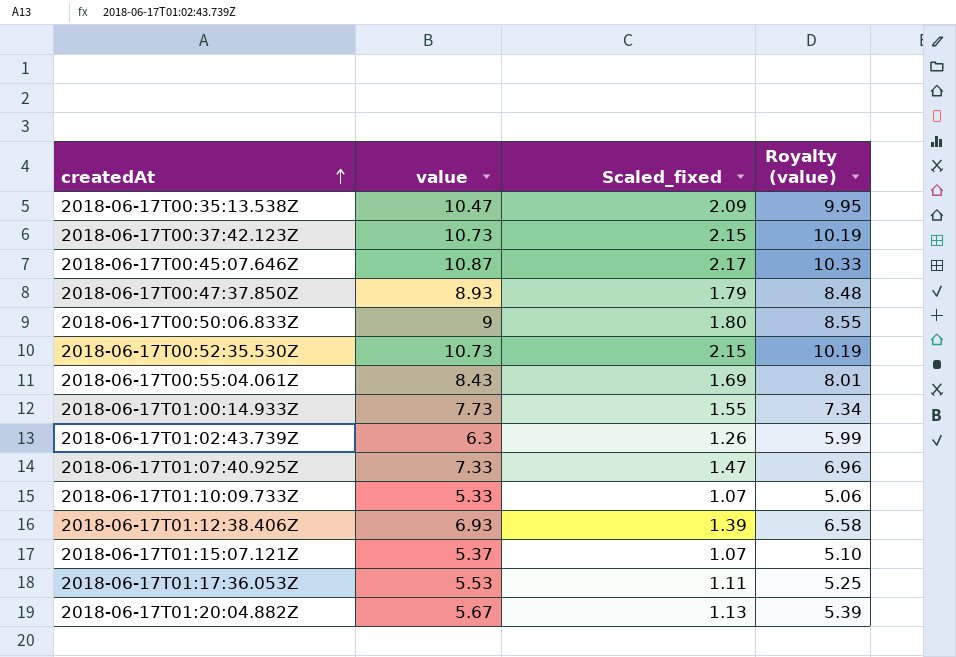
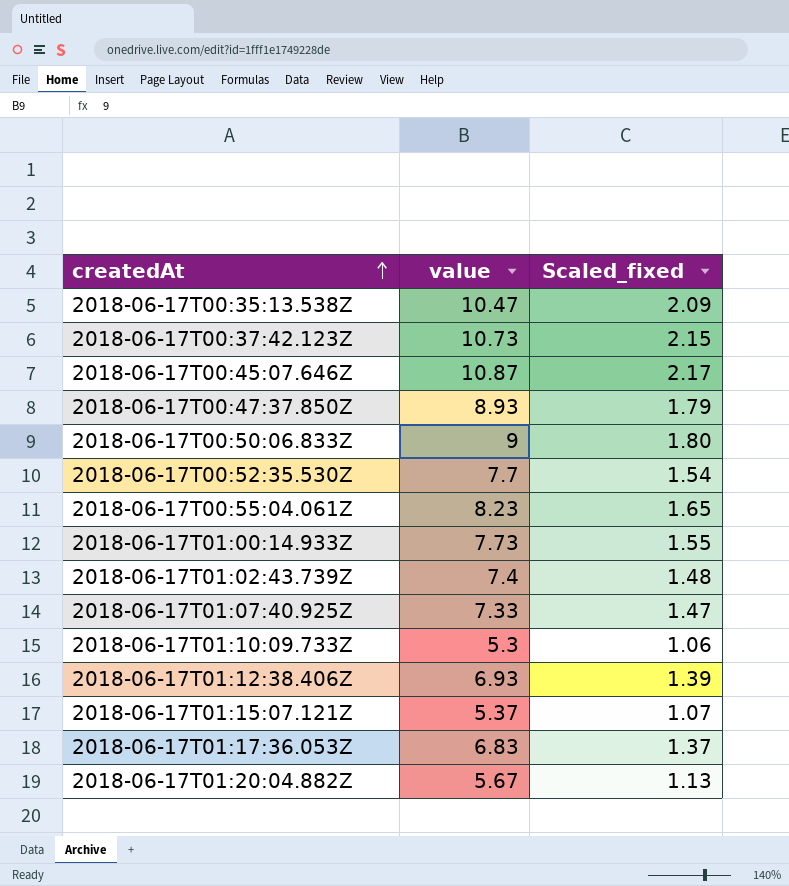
column Royalty (value) | formula: [value] * 0.95 -> none
2018-06-17T00:52:35.530Z | value: 10.73 -> 7.7
2018-06-17T00:52:35.530Z | Scaled_fixed: 2.15 -> 1.54
2018-06-17T00:55:04.061Z | value: 8.43 -> 8.23
2018-06-17T00:55:04.061Z | Scaled_fixed: 1.69 -> 1.65
2018-06-17T01:02:43.739Z | value: 6.3 -> 7.4
2018-06-17T01:02:43.739Z | Scaled_fixed: 1.26 -> 1.48
2018-06-17T01:10:09.733Z | value: 5.33 -> 5.3
2018-06-17T01:10:09.733Z | Scaled_fixed: 1.07 -> 1.06
2018-06-17T01:17:36.053Z | value: 5.53 -> 6.83
2018-06-17T01:17:36.053Z | Scaled_fixed: 1.11 -> 1.37

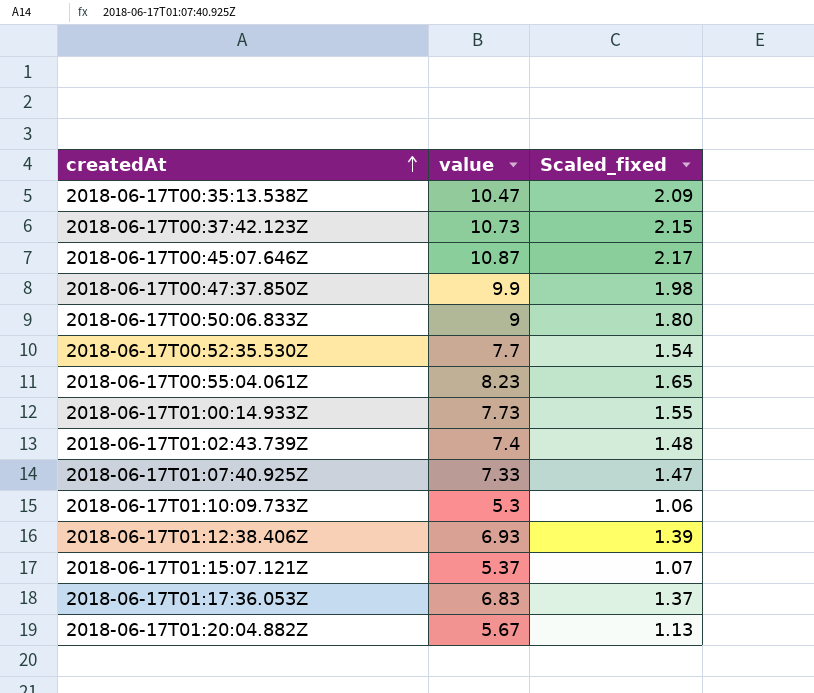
2018-06-17T00:47:37.850Z | value: 8.93 -> 9.9
2018-06-17T00:47:37.850Z | Scaled_fixed: 1.79 -> 1.98

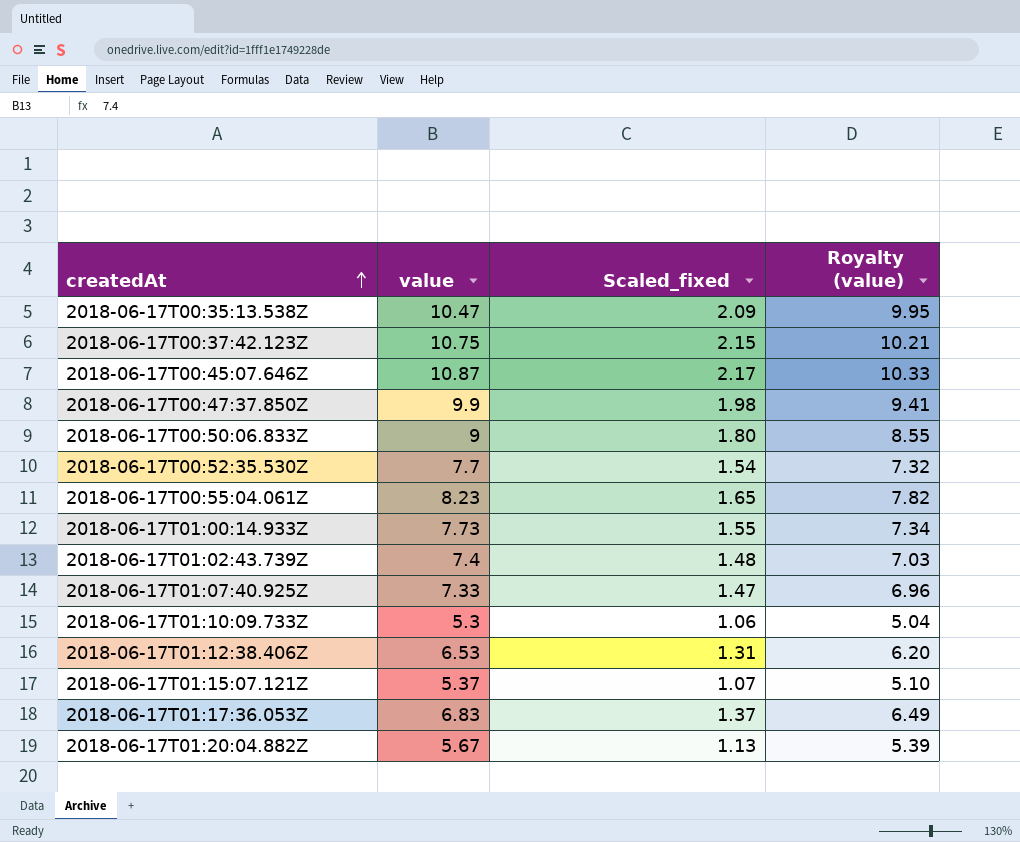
column Royalty (value) | formula: none -> [value] * 0.95
2018-06-17T00:37:42.123Z | value: 10.73 -> 10.75
2018-06-17T01:12:38.406Z | value: 6.93 -> 6.53
2018-06-17T01:12:38.406Z | Scaled_fixed: 1.39 -> 1.31

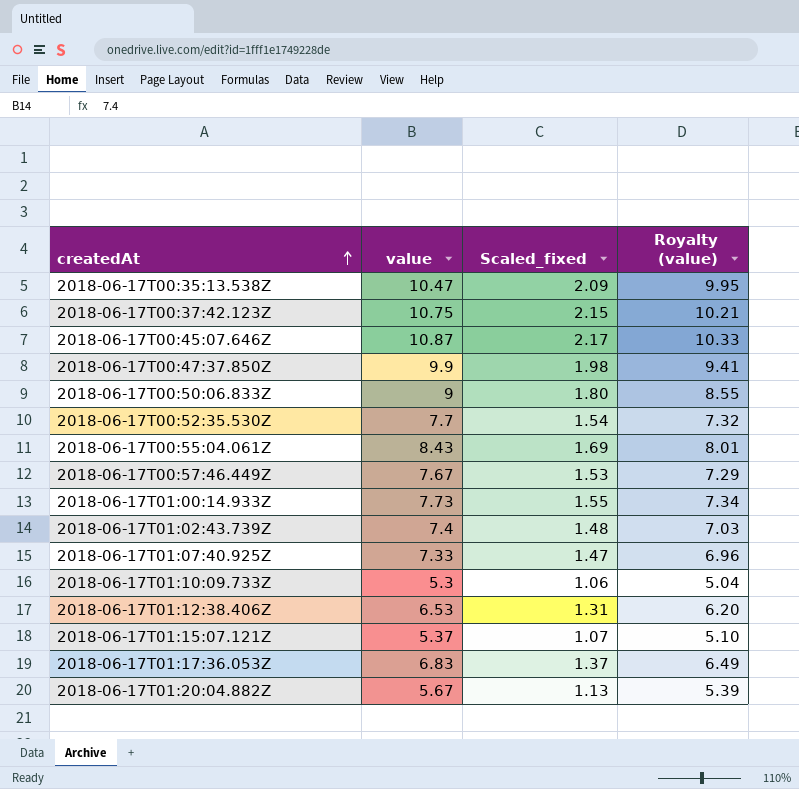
2018-06-17T00:55:04.061Z | value: 8.23 -> 8.43
2018-06-17T00:55:04.061Z | Scaled_fixed: 1.65 -> 1.69
2018-06-17T00:55:04.061Z | Royalty (value): 7.82 -> 8.01
row 2018-06-17T00:57:46.449Z: none -> 7.67 | 1.53 | 7.29

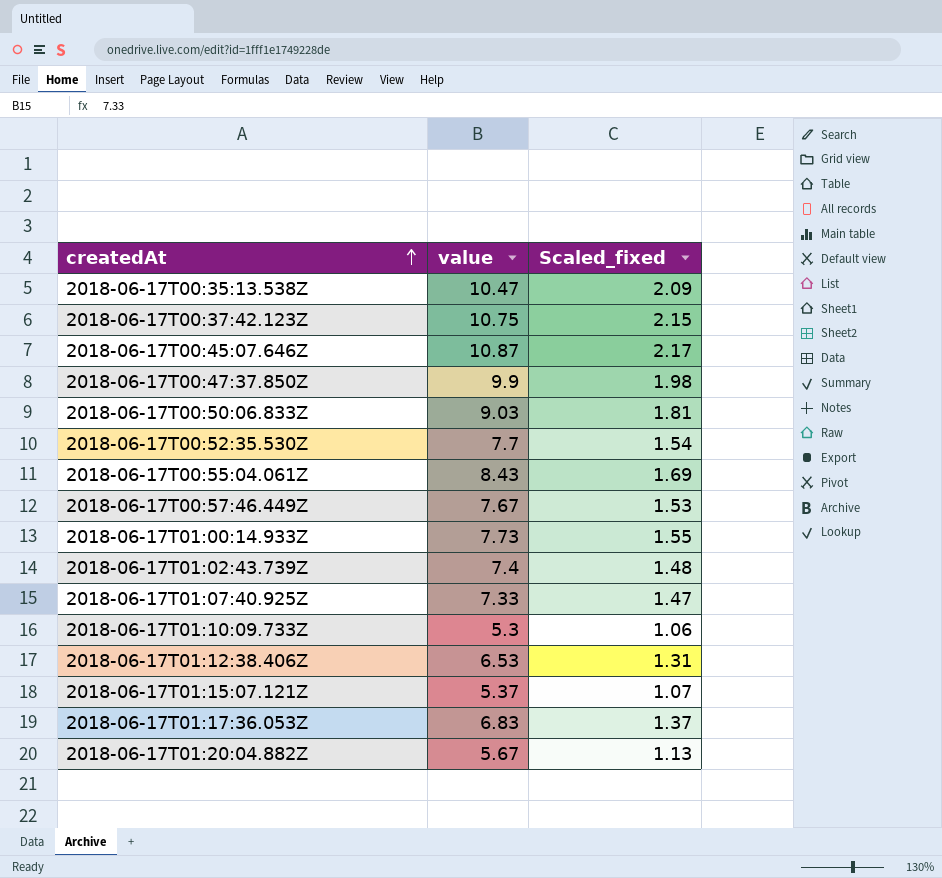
column Royalty (value) | formula: [value] * 0.95 -> none
2018-06-17T00:50:06.833Z | value: 9 -> 9.03
2018-06-17T00:50:06.833Z | Scaled_fixed: 1.80 -> 1.81

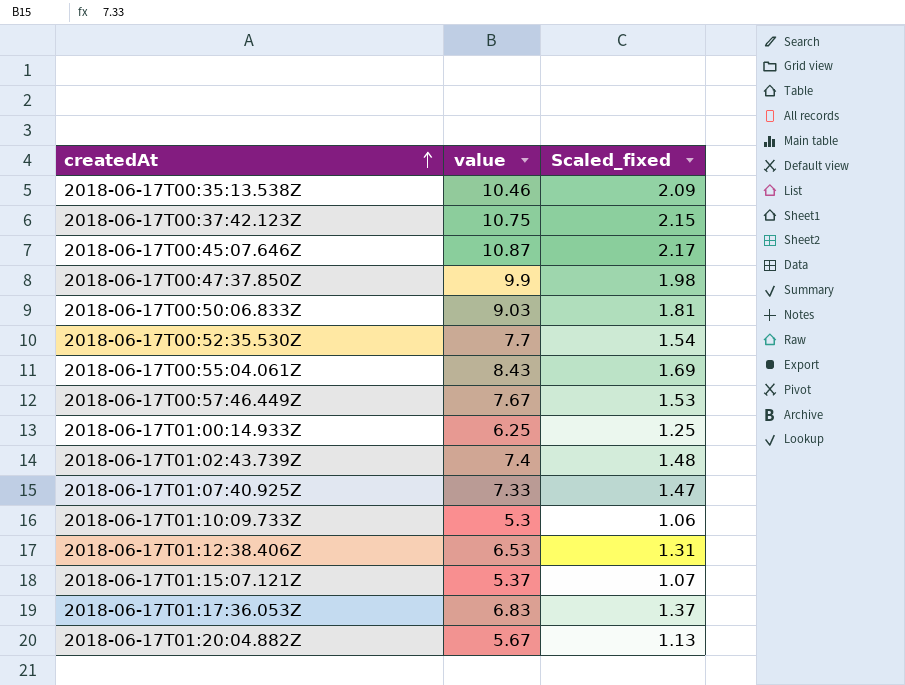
2018-06-17T00:35:13.538Z | value: 10.47 -> 10.46
2018-06-17T01:00:14.933Z | value: 7.73 -> 6.25
2018-06-17T01:00:14.933Z | Scaled_fixed: 1.55 -> 1.25

